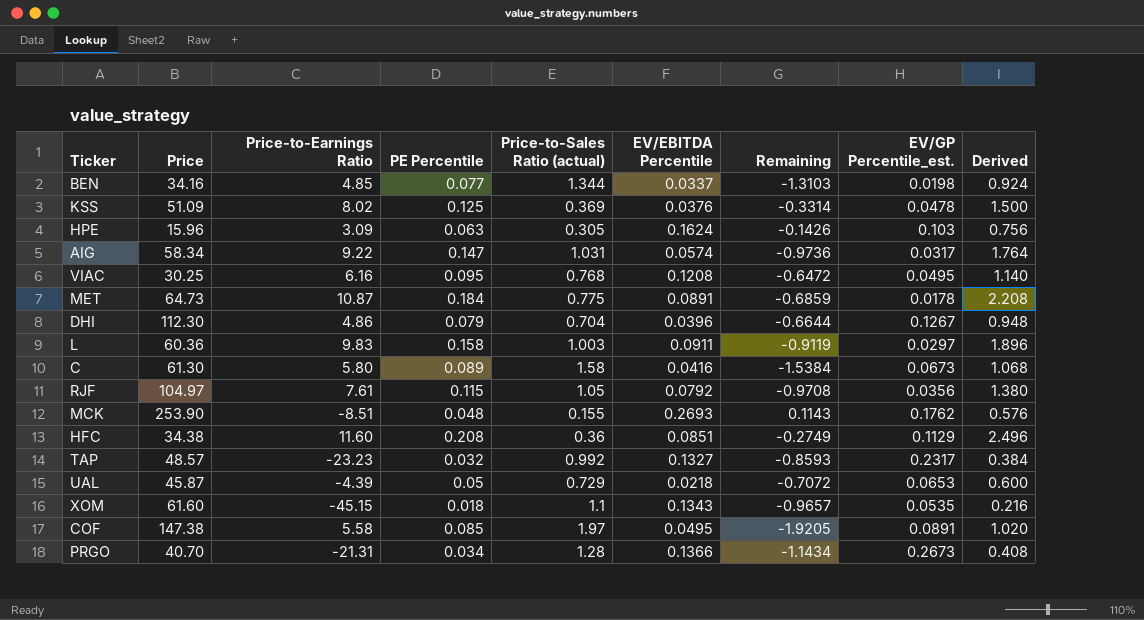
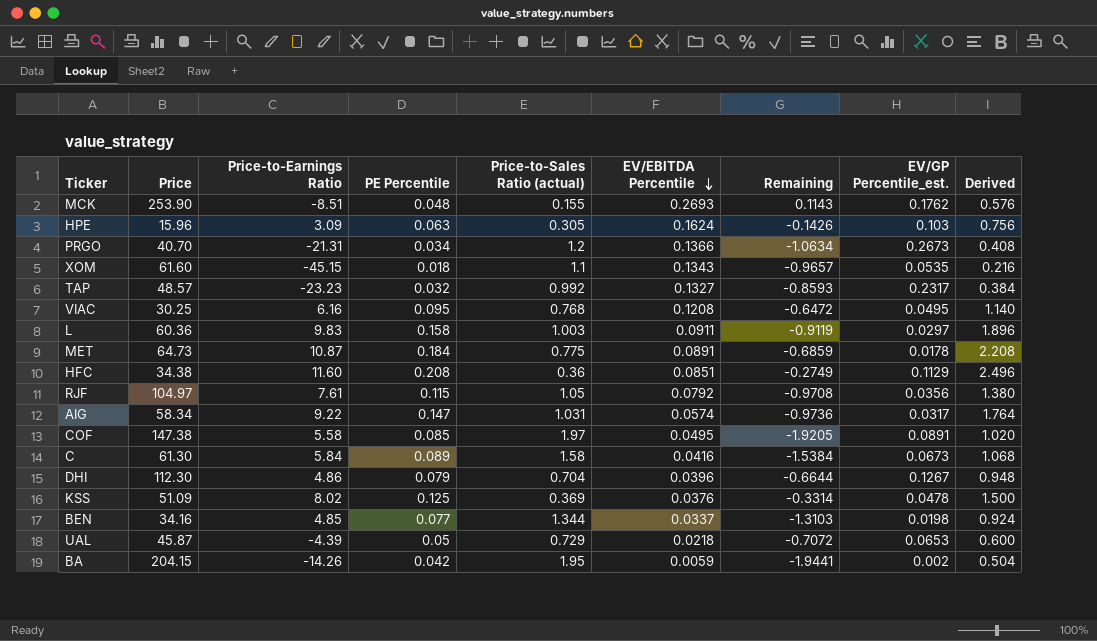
row order: none -> EV/EBITDA Percentile descending
PRGO | Price-to-Sales Ratio (actual): 1.28 -> 1.2
PRGO | Remaining: -1.1434 -> -1.0634
C | Price-to-Earnings Ratio: 5.80 -> 5.84
row BA: none -> 204.15 | -14.26 | 0.042 | 1.95 | 0.0059 | -1.9441 | 0.002 | 0.504

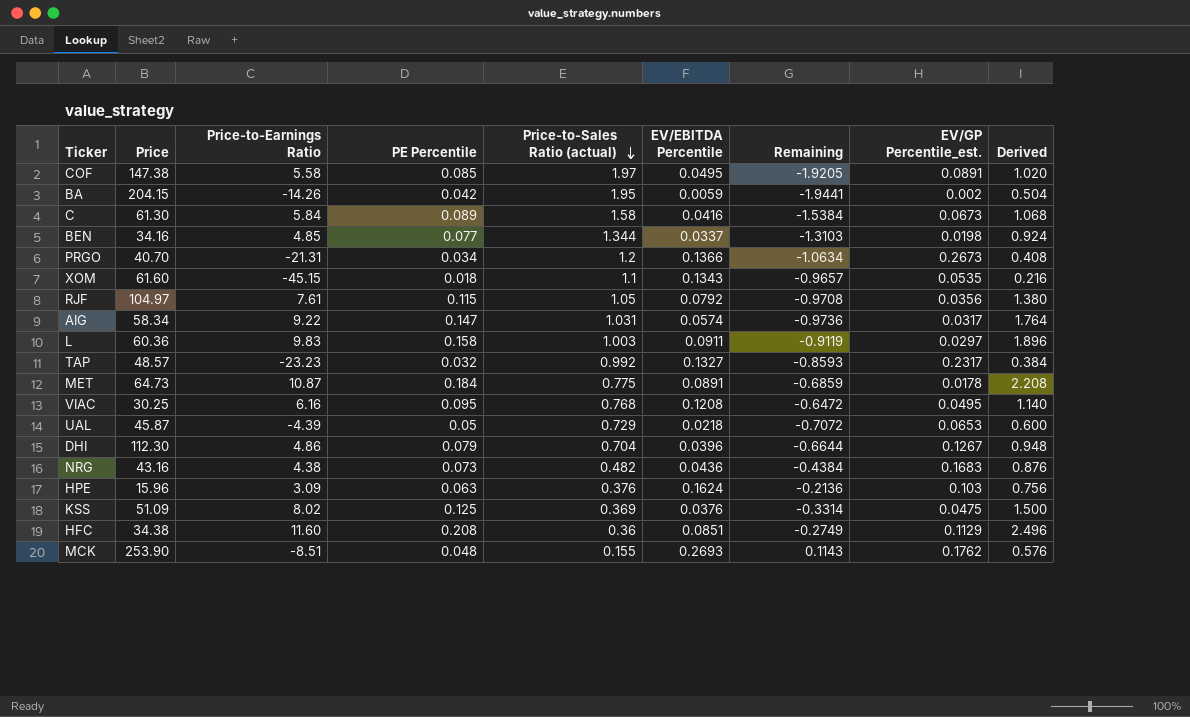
row order: EV/EBITDA Percentile descending -> Price-to-Sales Ratio (actual) descending
row NRG: none -> 43.16 | 4.38 | 0.073 | 0.482 | 0.0436 | -0.4384 | 0.1683 | 0.876
HPE | Price-to-Sales Ratio (actual): 0.305 -> 0.376
HPE | Remaining: -0.1426 -> -0.2136
KSS | EV/GP Percentile_est.: 0.0478 -> 0.0475

